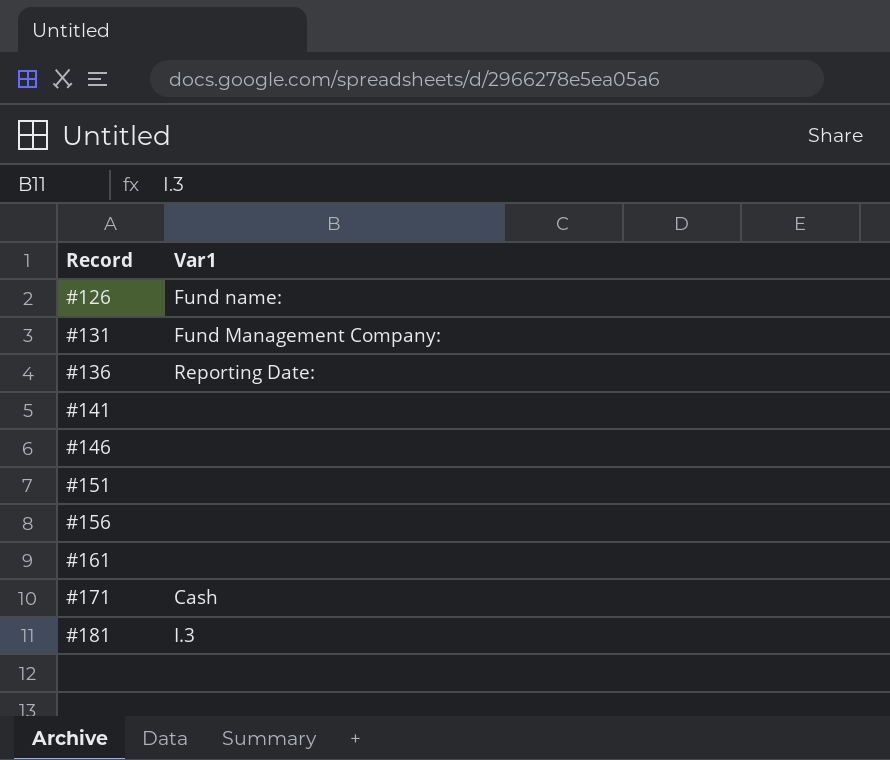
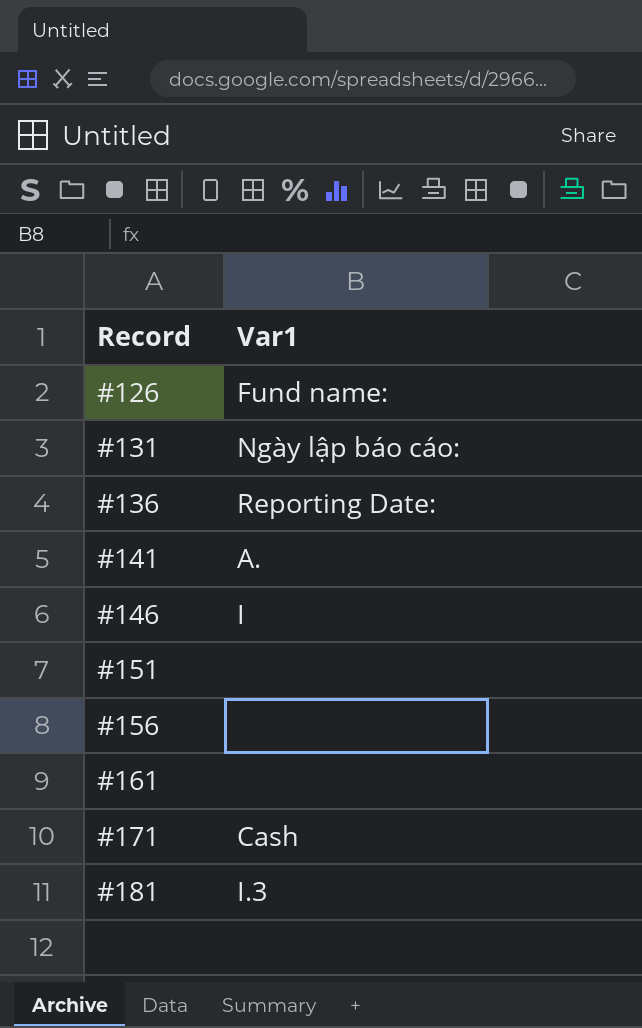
#131 | Var1: Fund Management Company: -> Ngày lập báo cáo:
#141 | Var1: none -> A.
#146 | Var1: none -> I

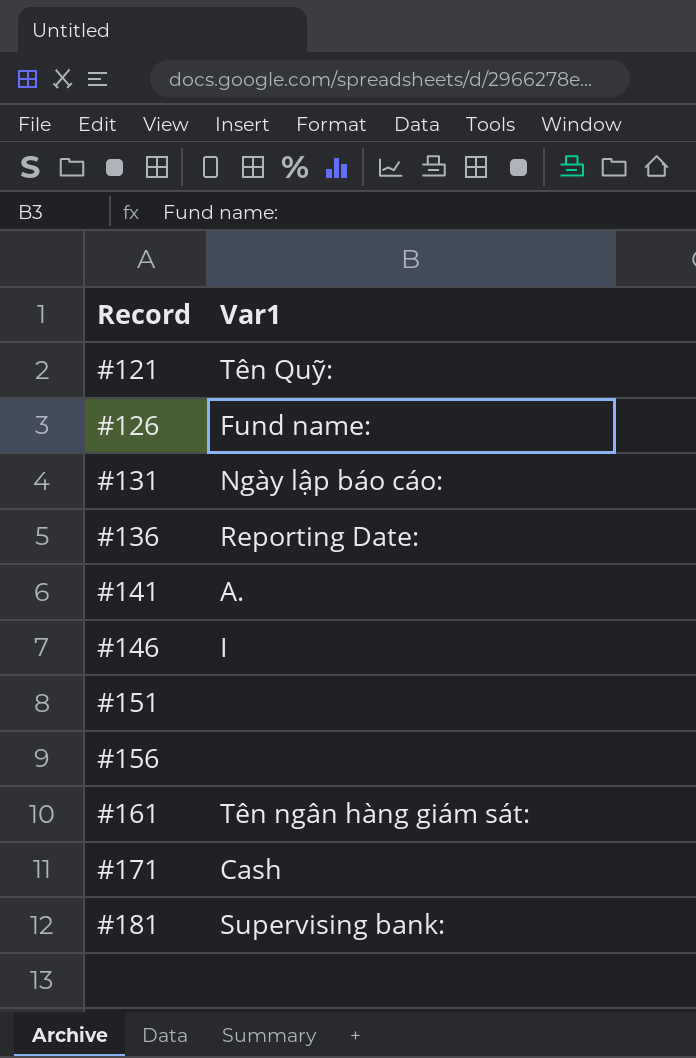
row #121: none -> Tên Quỹ:
#161 | Var1: none -> Tên ngân hàng giám sát:
#181 | Var1: I.3 -> Supervising bank:

